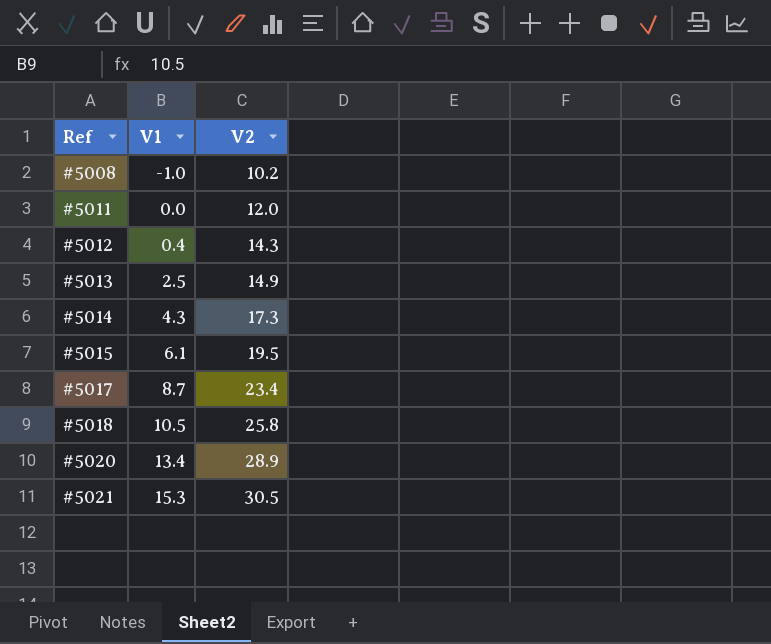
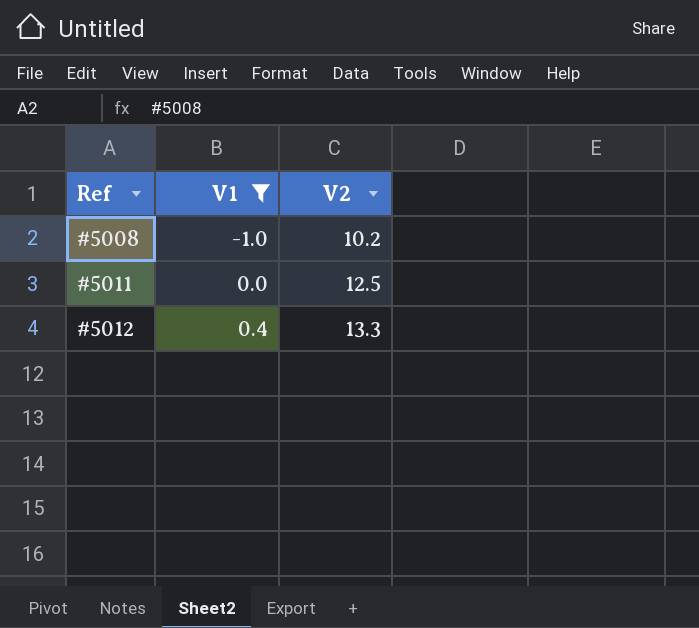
filter: none -> V1 <= 0.4
#5011 | V2: 12.0 -> 12.5
#5012 | V2: 14.3 -> 13.3

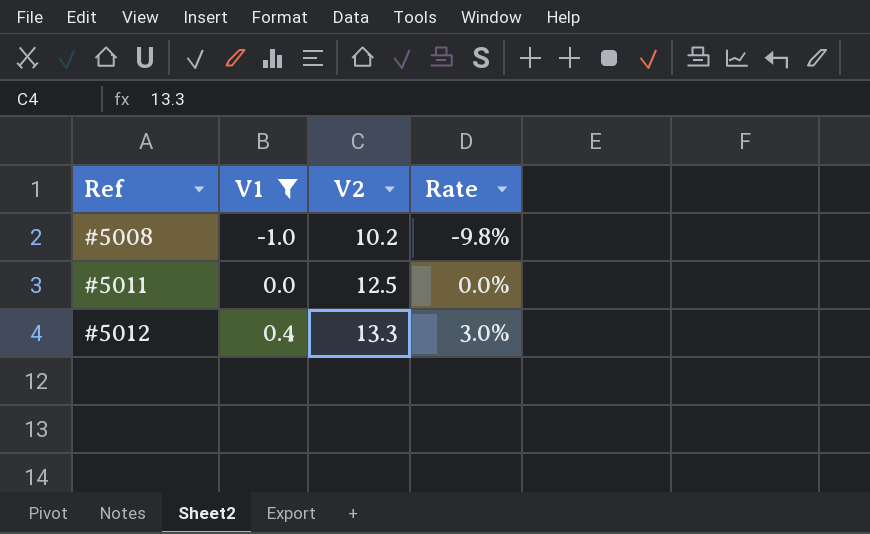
column Rate | formula: none -> [V1] / [V2]

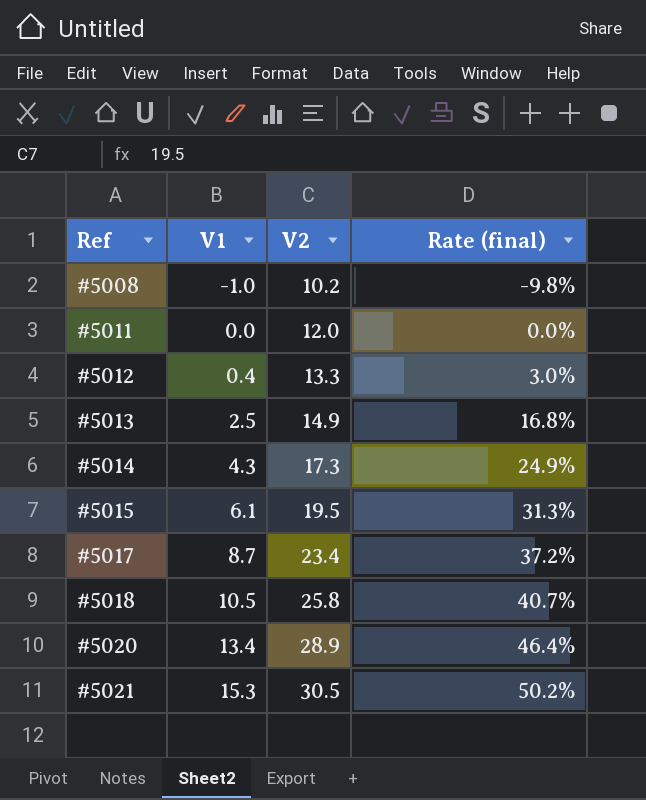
filter: V1 <= 0.4 -> none
column name: Rate -> Rate (final)
#5011 | V2: 12.5 -> 12.0

